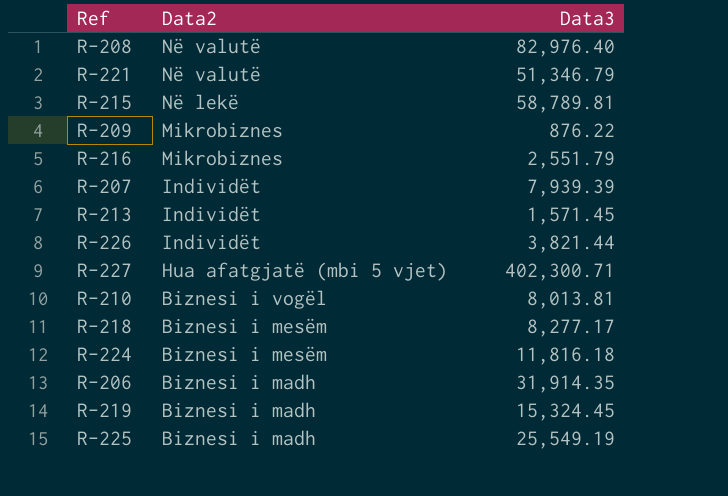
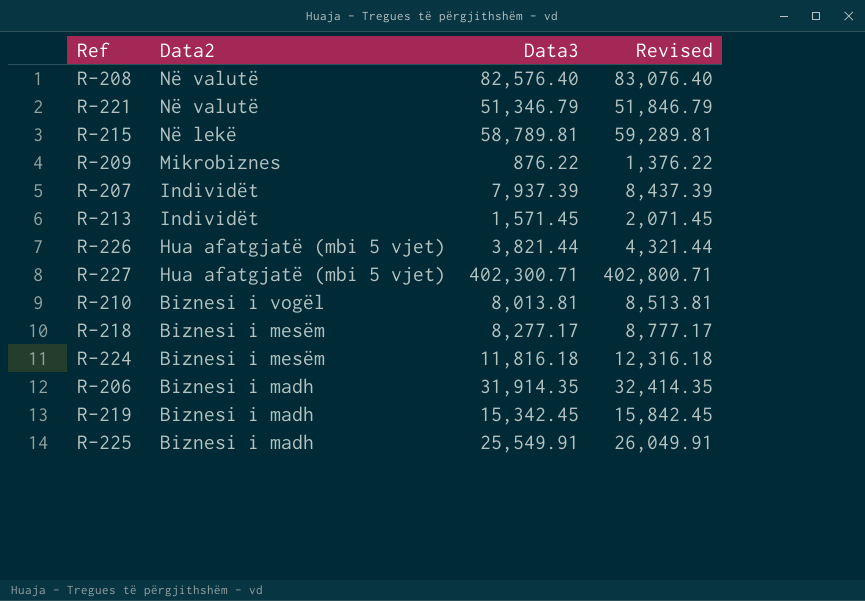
column Revised | formula: none -> [Data3] + 500
row R-216: Mikrobiznes | 2,551.79 -> none
R-208 | Data3: 82,976.40 -> 82,576.40
R-207 | Data3: 7,939.39 -> 7,937.39
R-226 | Data2: Individët -> Hua afatgjatë (mbi 5 vjet)
R-219 | Data3: 15,324.45 -> 15,342.45
R-225 | Data3: 25,549.19 -> 25,549.91

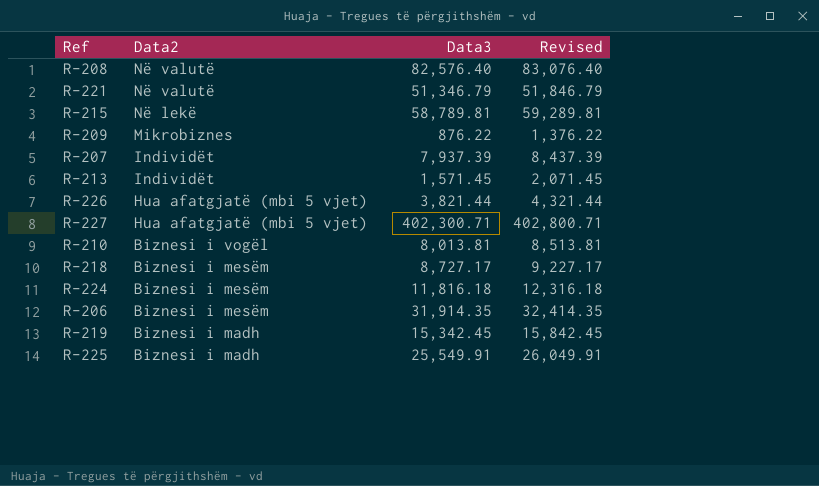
R-218 | Data3: 8,277.17 -> 8,727.17
R-218 | Revised: 8,777.17 -> 9,227.17
R-206 | Data2: Biznesi i madh -> Biznesi i mesëm

